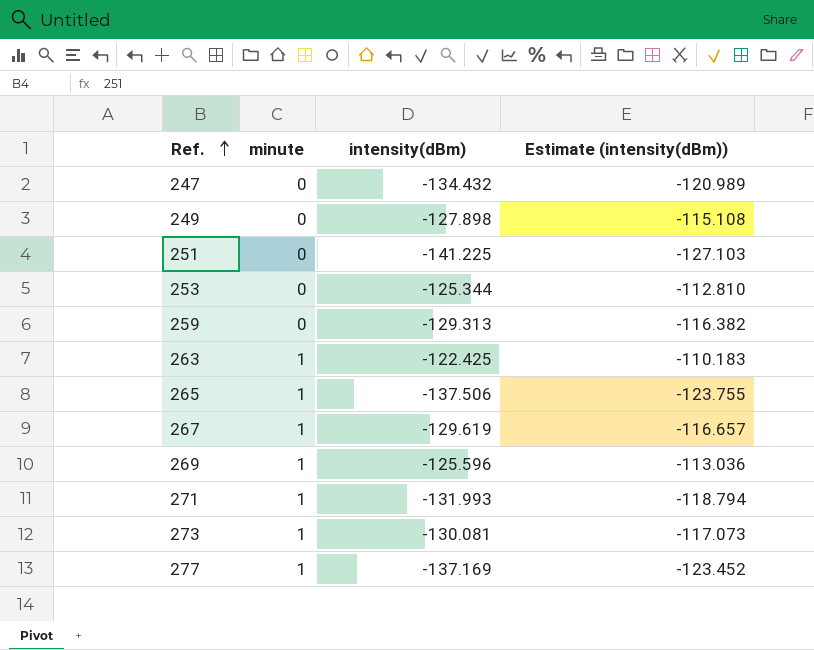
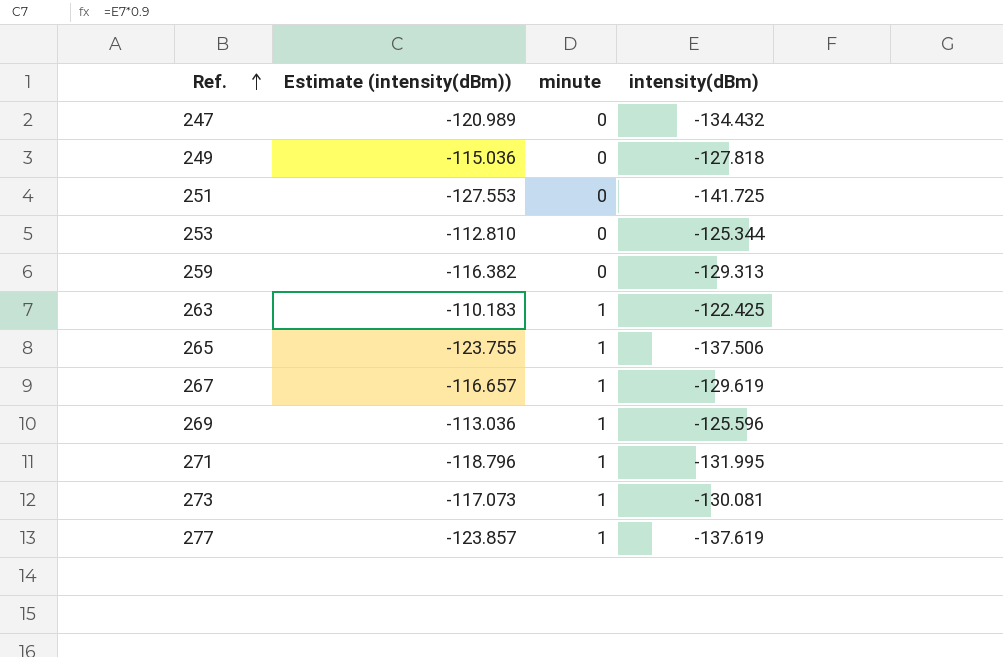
column Estimate (intensity(dBm)) | position: 4 -> 2
249 | Estimate (intensity(dBm)): -115.108 -> -115.036
249 | intensity(dBm): -127.898 -> -127.818
251 | Estimate (intensity(dBm)): -127.103 -> -127.553
251 | intensity(dBm): -141.225 -> -141.725
271 | Estimate (intensity(dBm)): -118.794 -> -118.796
271 | intensity(dBm): -131.993 -> -131.995
277 | Estimate (intensity(dBm)): -123.452 -> -123.857
277 | intensity(dBm): -137.169 -> -137.619

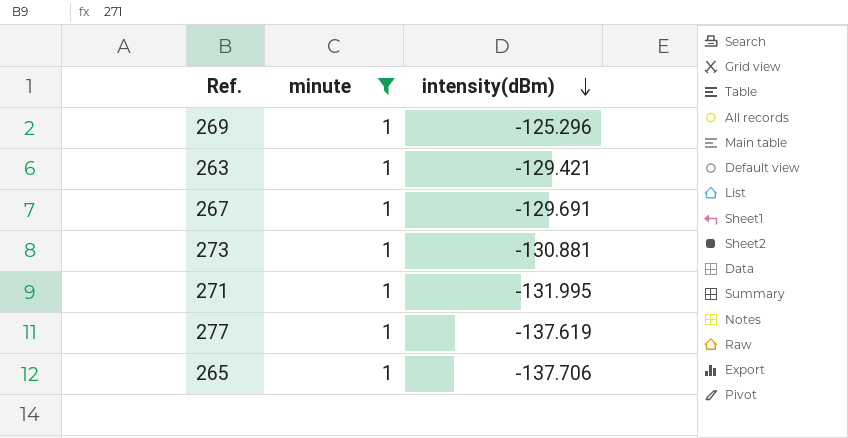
filter: none -> minute = 1
row order: Ref. ascending -> intensity(dBm) descending
column Estimate (intensity(dBm)) | formula: [intensity(dBm)] * 0.9 -> none
269 | intensity(dBm): -125.596 -> -125.296
263 | intensity(dBm): -122.425 -> -129.421
267 | intensity(dBm): -129.619 -> -129.691
273 | intensity(dBm): -130.081 -> -130.881
265 | intensity(dBm): -137.506 -> -137.706

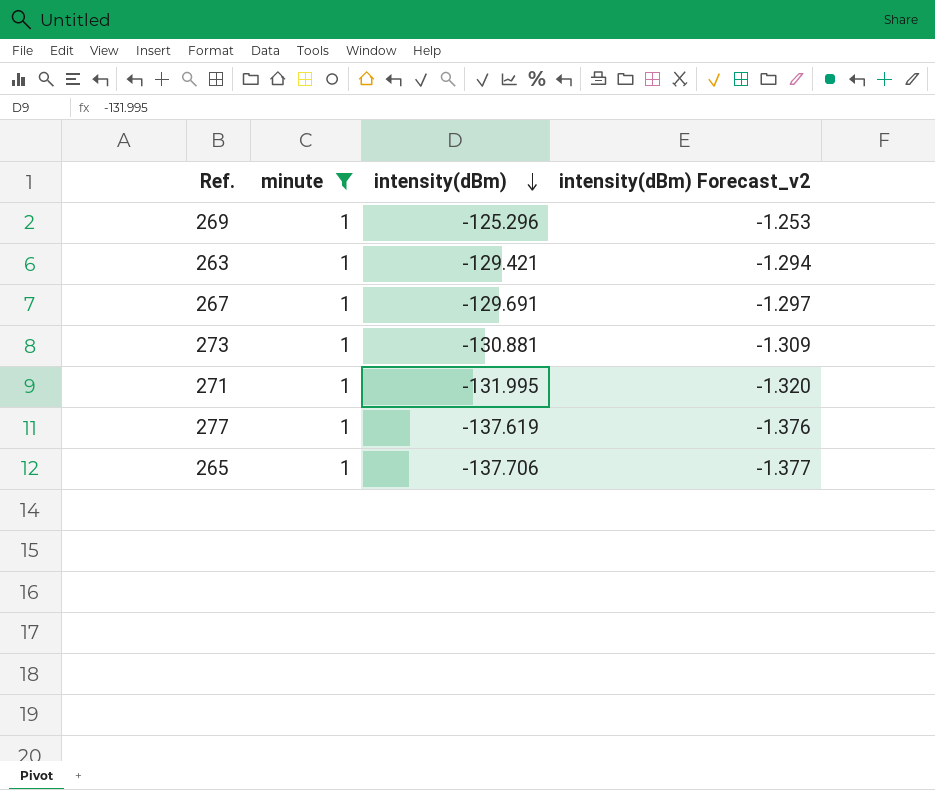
column intensity(dBm) Forecast_v2 | formula: none -> [intensity(dBm)] * 0.01

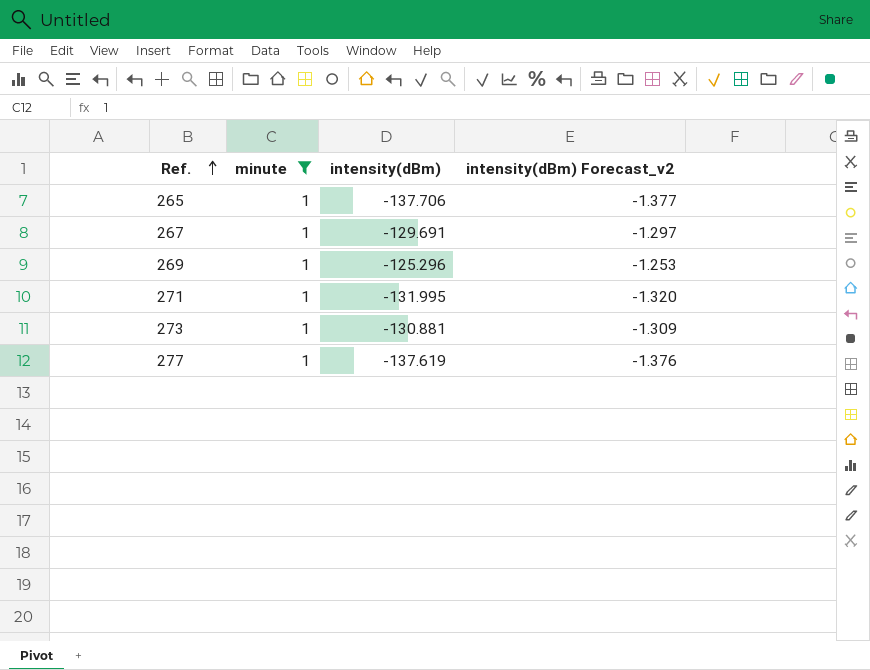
row order: intensity(dBm) descending -> Ref. ascending
row 263: 1 | -129.421 | -1.294 -> none

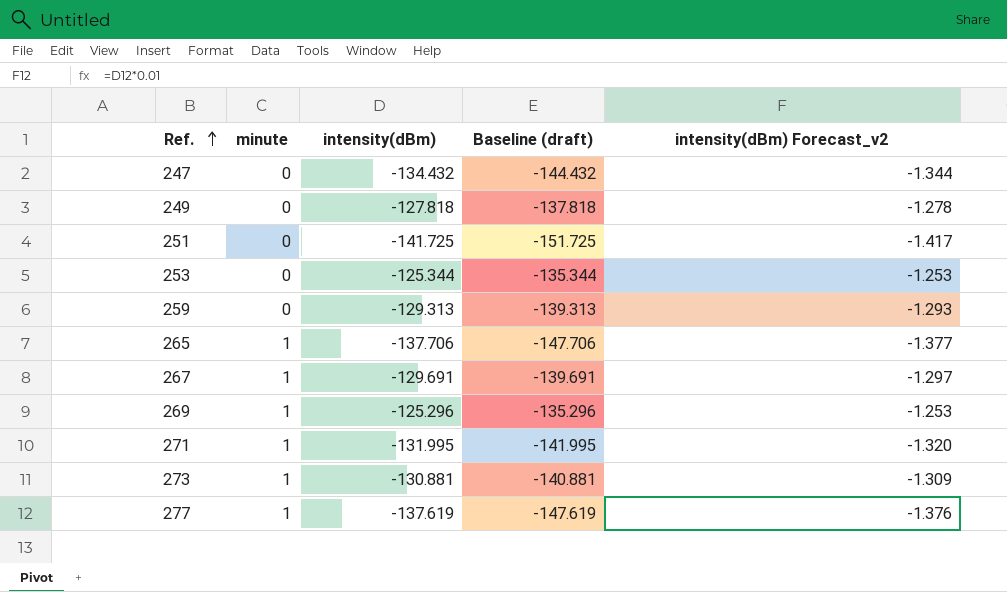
filter: minute = 1 -> none
column Baseline (draft) | formula: none -> [intensity(dBm)] - 10

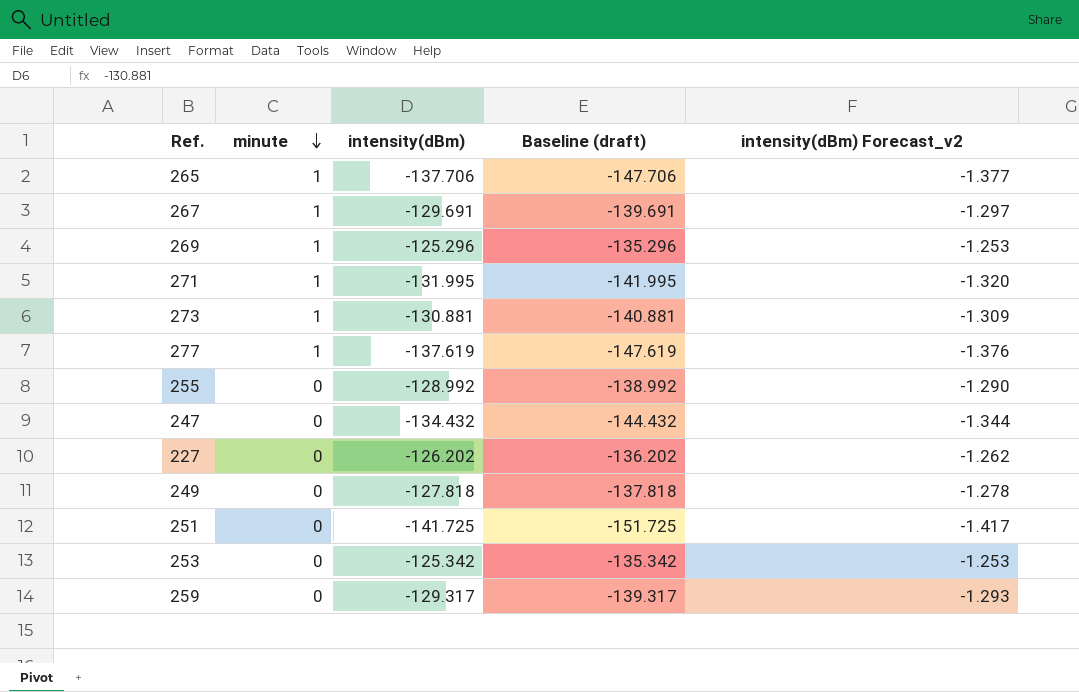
row order: Ref. ascending -> minute descending
row 255: none -> 0 | -128.992 | -138.992 | -1.290
row 227: none -> 0 | -126.202 | -136.202 | -1.262
253 | intensity(dBm): -125.344 -> -125.342
253 | Baseline (draft): -135.344 -> -135.342
259 | intensity(dBm): -129.313 -> -129.317
259 | Baseline (draft): -139.313 -> -139.317

